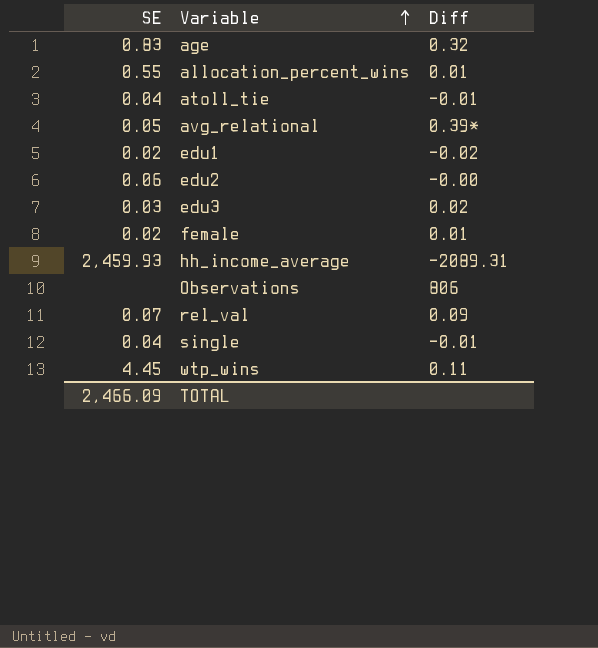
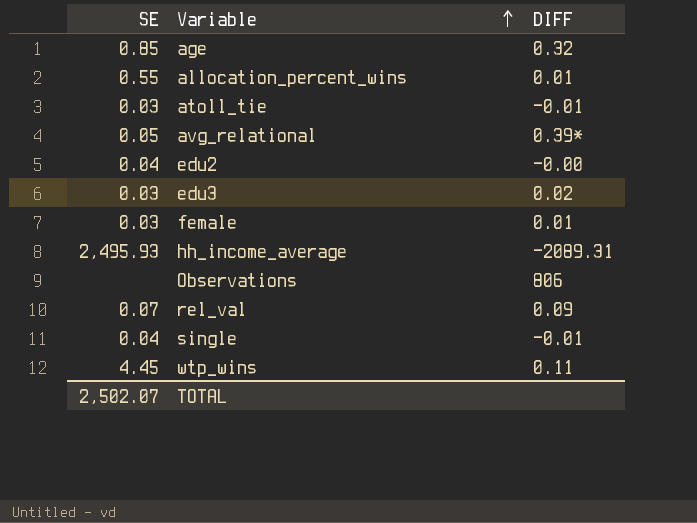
column name: Diff -> DIFF
row edu1: 0.02 | -0.02 -> none
age | SE: 0.83 -> 0.85
atoll_tie | SE: 0.04 -> 0.03
edu2 | SE: 0.06 -> 0.04
female | SE: 0.02 -> 0.03
hh_income_average | SE: 2,459.93 -> 2,495.93
TOTAL | SE: 2,466.09 -> 2,502.07

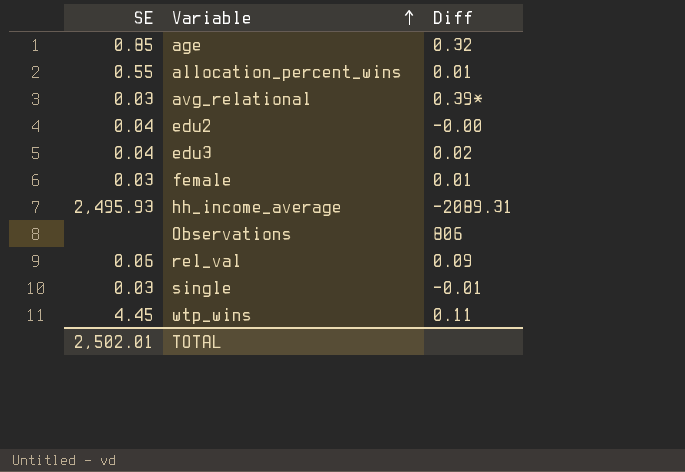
column name: DIFF -> Diff
row atoll_tie: 0.03 | -0.01 -> none
avg_relational | SE: 0.05 -> 0.03
edu3 | SE: 0.03 -> 0.04
rel_val | SE: 0.07 -> 0.06
single | SE: 0.04 -> 0.03
TOTAL | SE: 2,502.07 -> 2,502.01

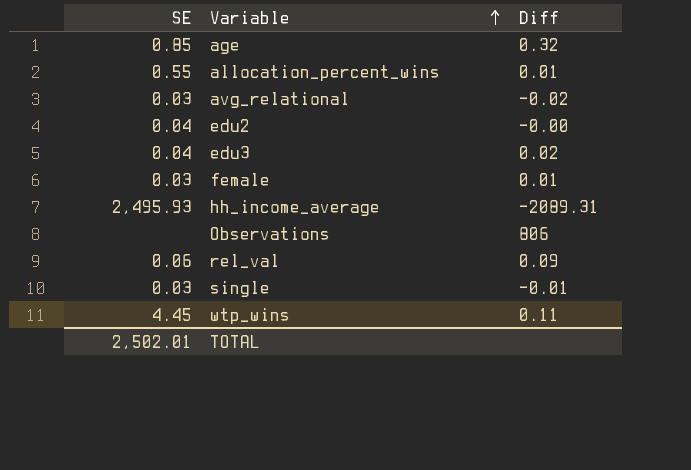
avg_relational | Diff: 0.39* -> -0.02

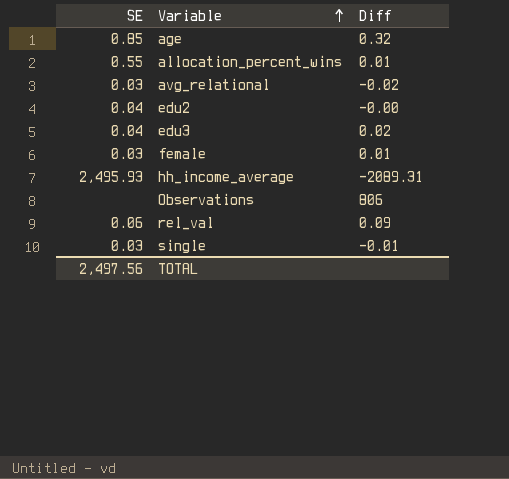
row wtp_wins: 4.45 | 0.11 -> none
TOTAL | SE: 2,502.01 -> 2,497.56

